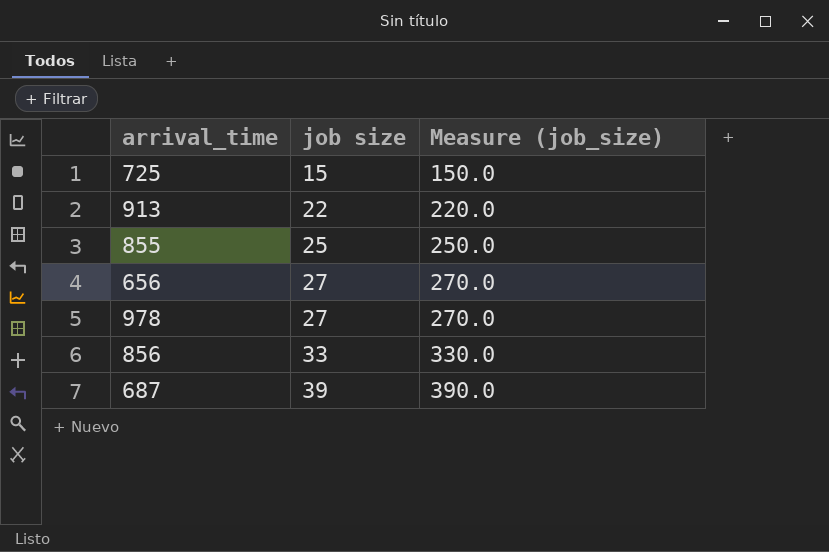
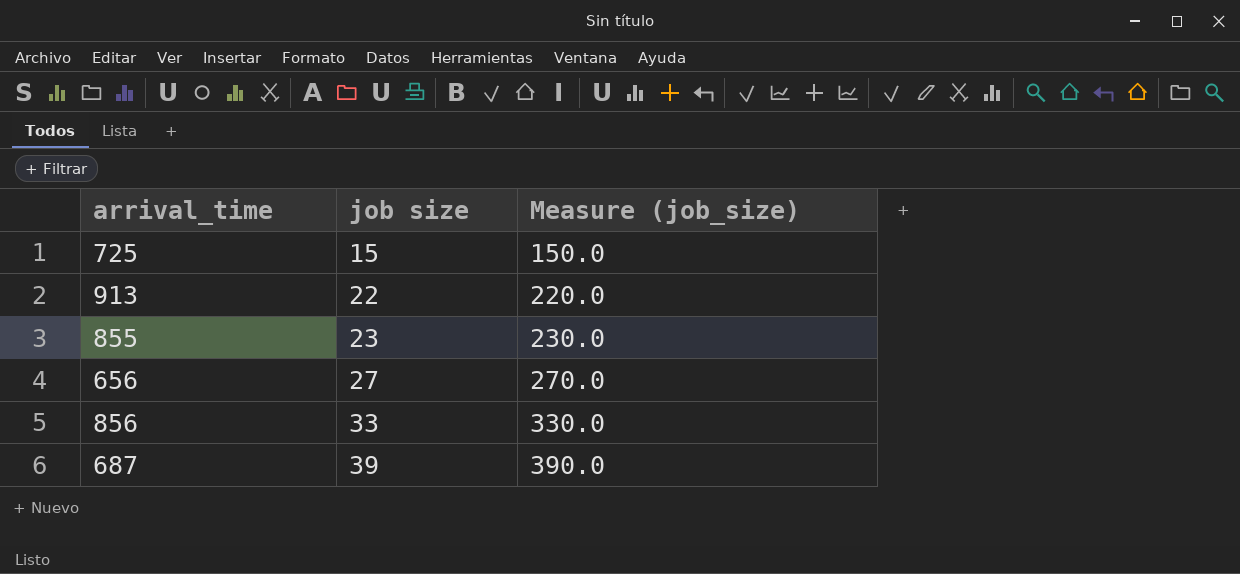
row 978: 27 | 270.0 -> none
855 | job size: 25 -> 23
855 | Measure (job_size): 250.0 -> 230.0

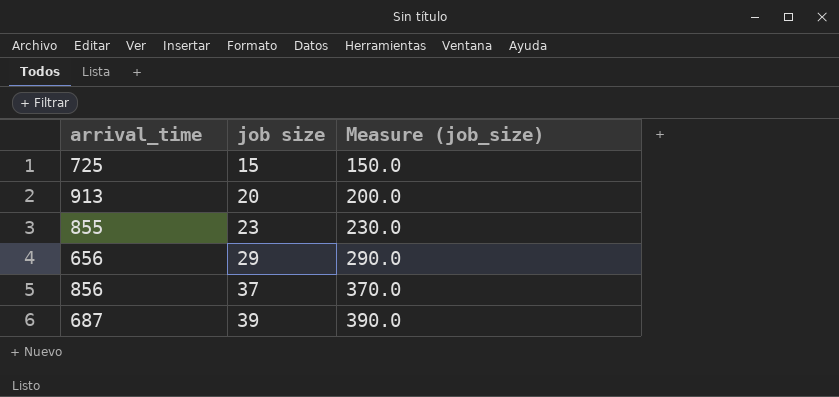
913 | job size: 22 -> 20
913 | Measure (job_size): 220.0 -> 200.0
656 | job size: 27 -> 29
656 | Measure (job_size): 270.0 -> 290.0
856 | job size: 33 -> 37
856 | Measure (job_size): 330.0 -> 370.0

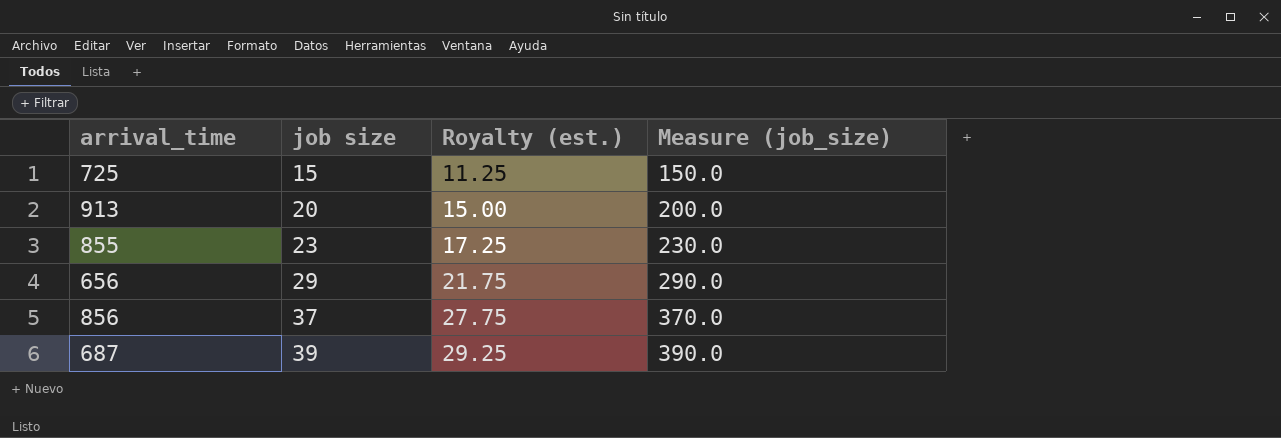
column Royalty (est.) | formula: none -> [job size] * 0.75

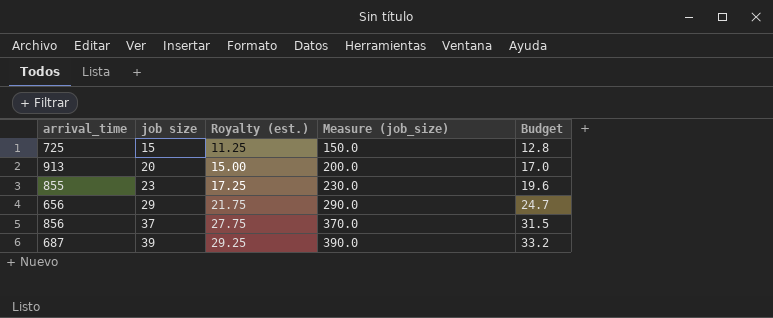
column Budget | formula: none -> [job size] * 0.85

